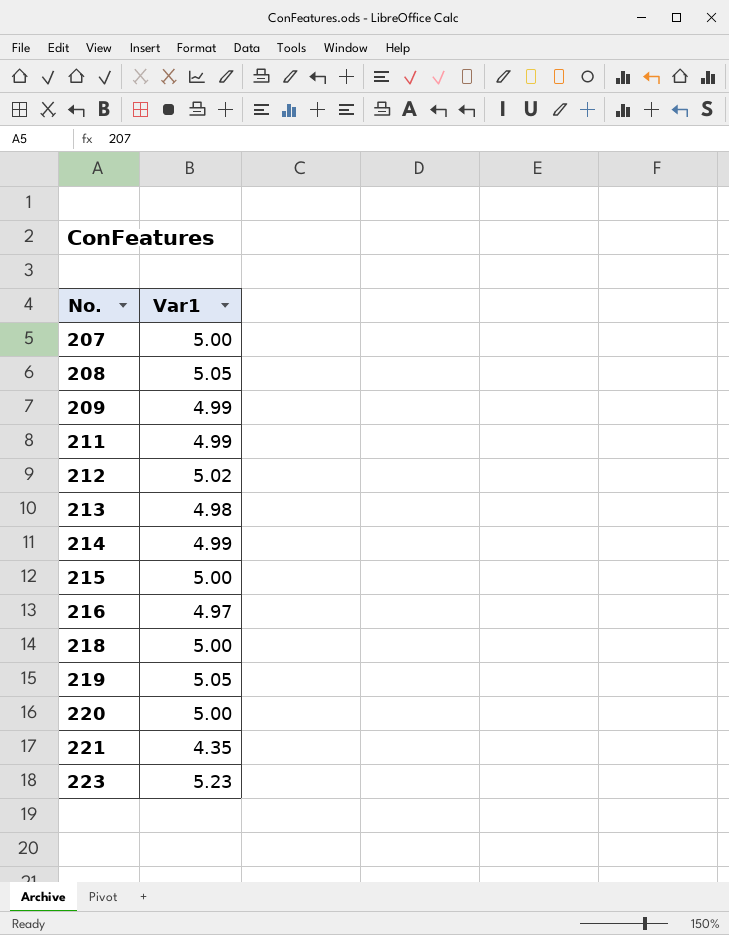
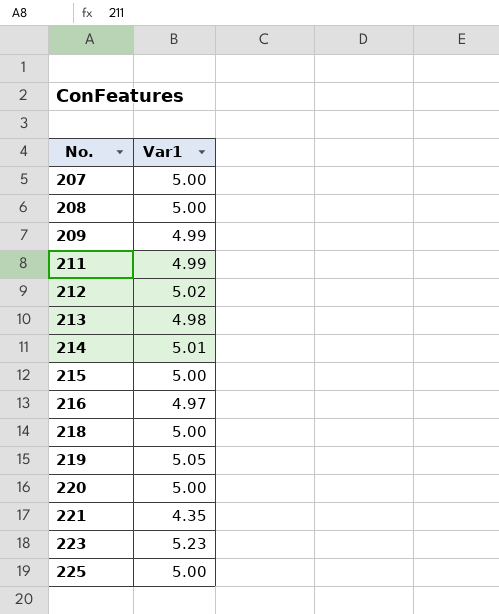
208 | Var1: 5.05 -> 5.00
214 | Var1: 4.99 -> 5.01
row 225: none -> 5.00

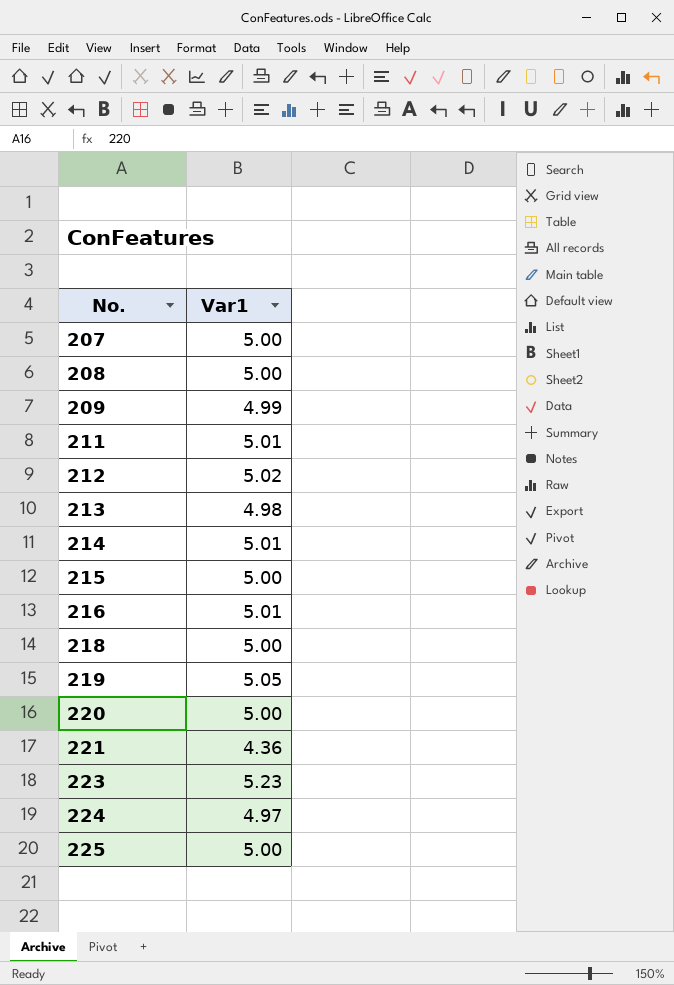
211 | Var1: 4.99 -> 5.01
216 | Var1: 4.97 -> 5.01
221 | Var1: 4.35 -> 4.36
row 224: none -> 4.97

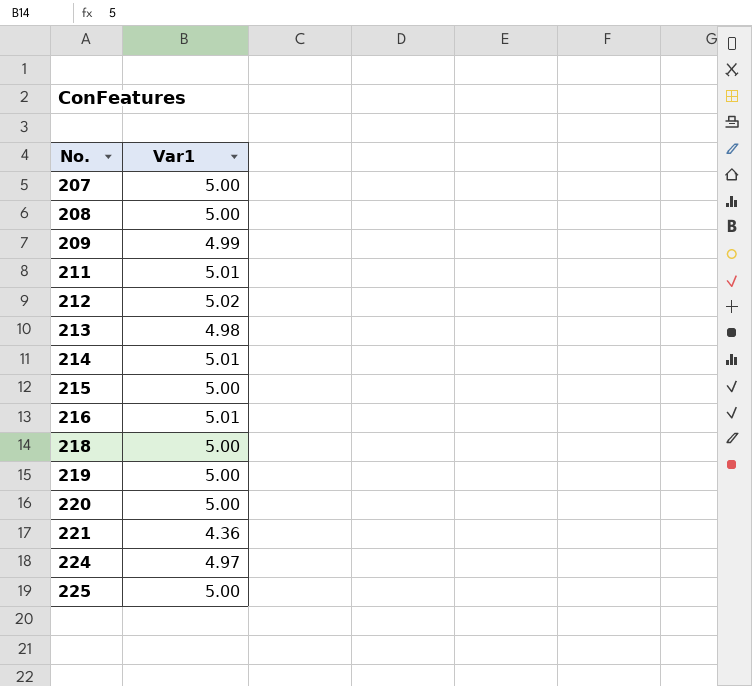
row 223: 5.23 -> none
219 | Var1: 5.05 -> 5.00

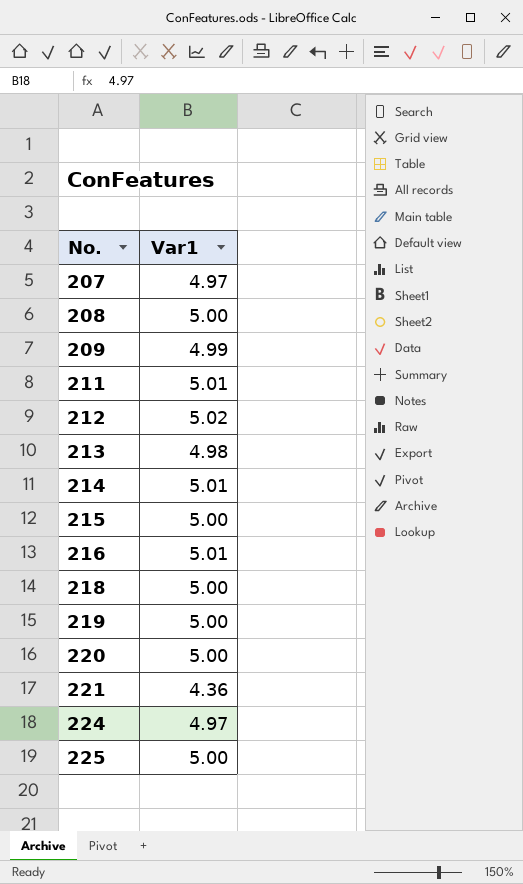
207 | Var1: 5.00 -> 4.97

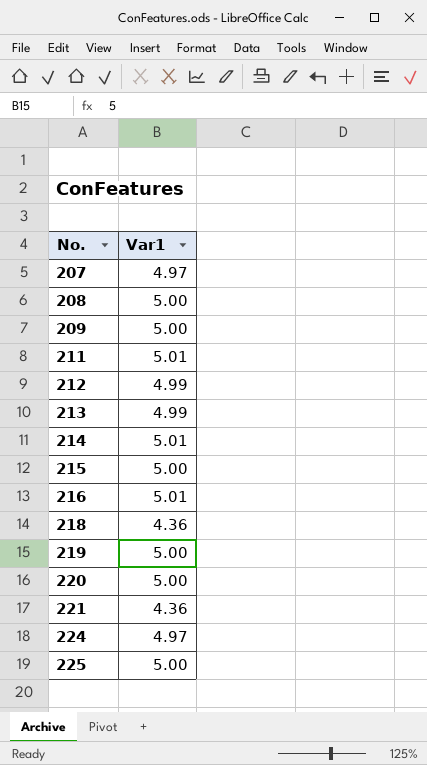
209 | Var1: 4.99 -> 5.00
212 | Var1: 5.02 -> 4.99
213 | Var1: 4.98 -> 4.99
218 | Var1: 5.00 -> 4.36

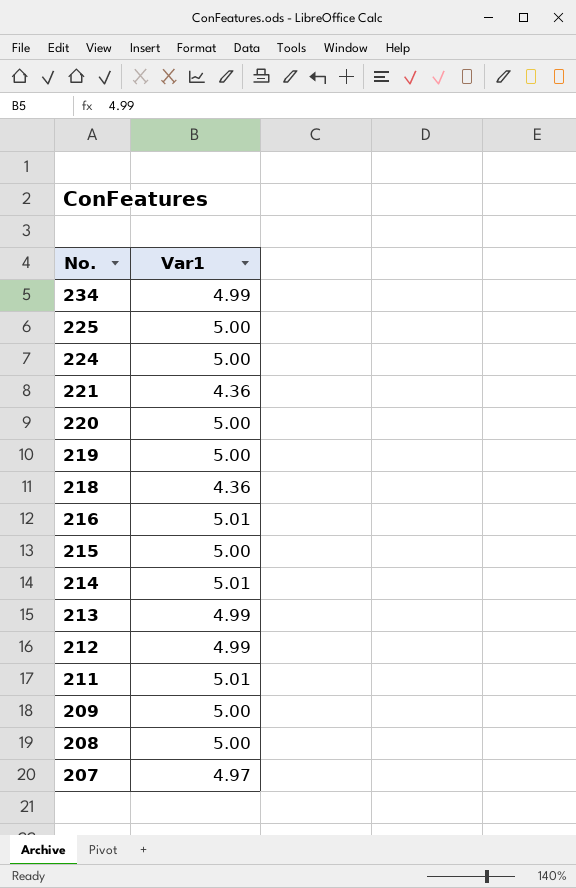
row order: No. ascending -> No. descending
row 234: none -> 4.99
224 | Var1: 4.97 -> 5.00

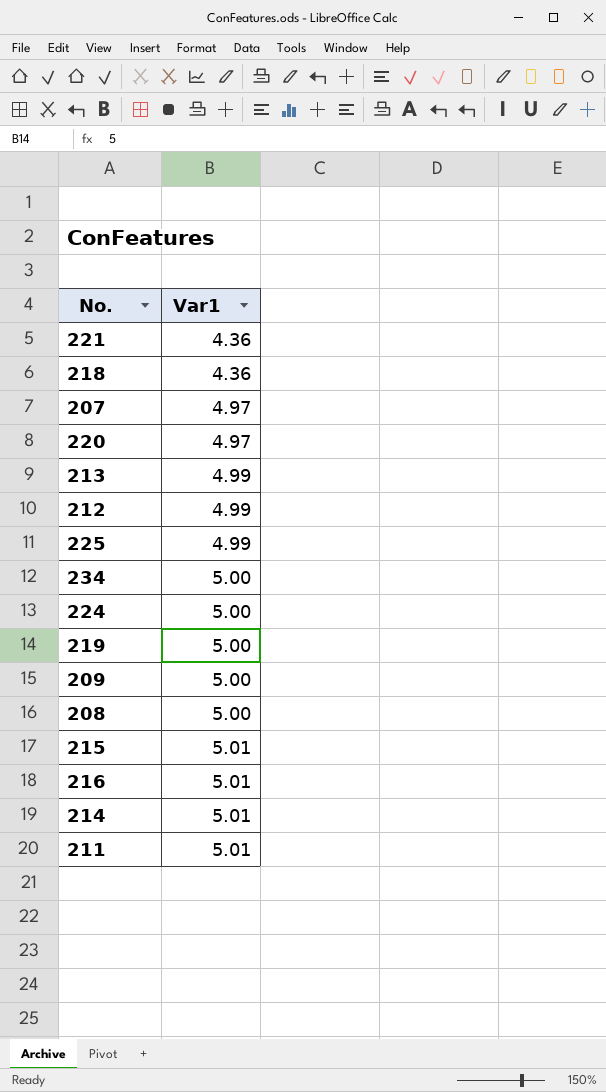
row order: No. descending -> Var1 ascending
220 | Var1: 5.00 -> 4.97
225 | Var1: 5.00 -> 4.99
234 | Var1: 4.99 -> 5.00
215 | Var1: 5.00 -> 5.01

